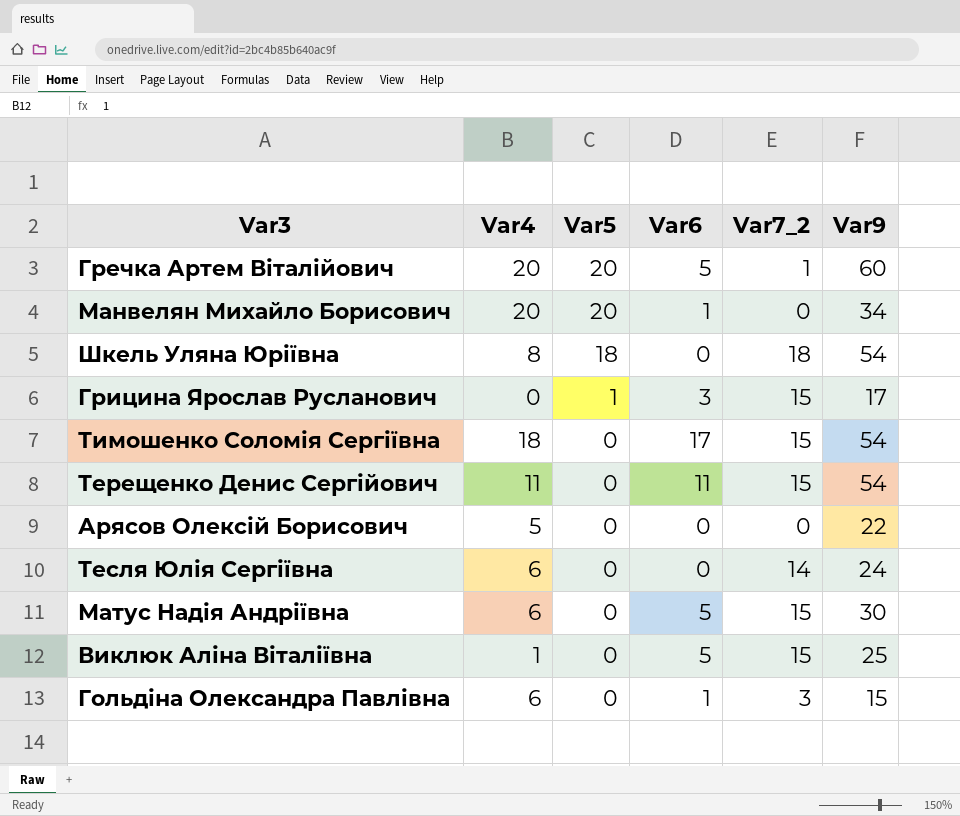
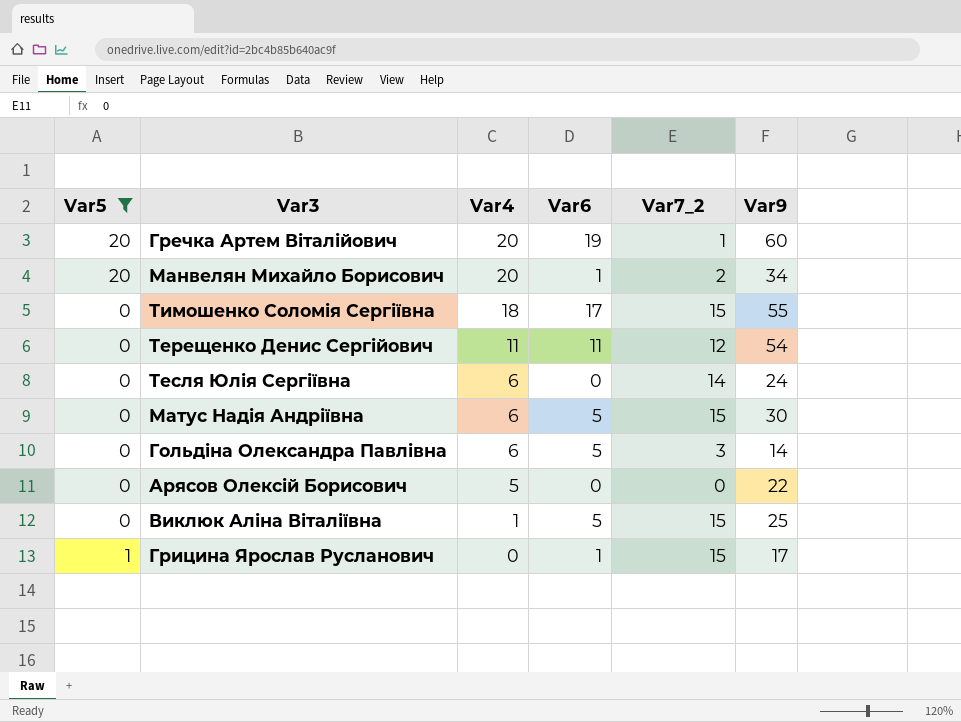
filter: none -> Var5 != 18
row order: Var5 descending -> Var4 descending
column Var5 | position: 3 -> 1
Гречка Артем Віталійович | Var6: 5 -> 19
Манвелян Михайло Борисович | Var7_2: 0 -> 2
Тимошенко Соломія Сергіївна | Var9: 54 -> 55
Терещенко Денис Сергійович | Var7_2: 15 -> 12
Гольдіна Олександра Павлівна | Var6: 1 -> 5
Гольдіна Олександра Павлівна | Var9: 15 -> 14
Грицина Ярослав Русланович | Var6: 3 -> 1

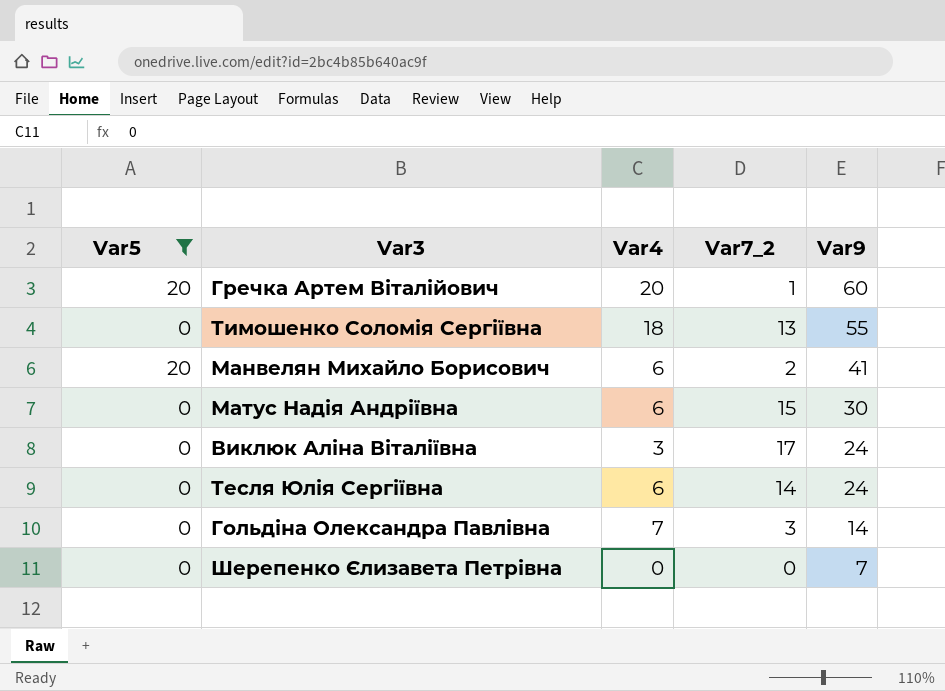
row order: Var4 descending -> Var9 descending
column Var6 | position: 4 -> none
row Терещенко Денис Сергійович: 0 | 11 | 11 | 12 | 54 -> none
row Арясов Олексій Борисович: 0 | 5 | 0 | 0 | 22 -> none
row Грицина Ярослав Русланович: 1 | 0 | 1 | 15 | 17 -> none
Тимошенко Соломія Сергіївна | Var7_2: 15 -> 13
Манвелян Михайло Борисович | Var4: 20 -> 6
Манвелян Михайло Борисович | Var9: 34 -> 41
Виклюк Аліна Віталіївна | Var4: 1 -> 3
Виклюк Аліна Віталіївна | Var7_2: 15 -> 17
Виклюк Аліна Віталіївна | Var9: 25 -> 24
Гольдіна Олександра Павлівна | Var4: 6 -> 7
row Шерепенко Єлизавета Петрівна: none -> 0 | 0 | 0 | 7

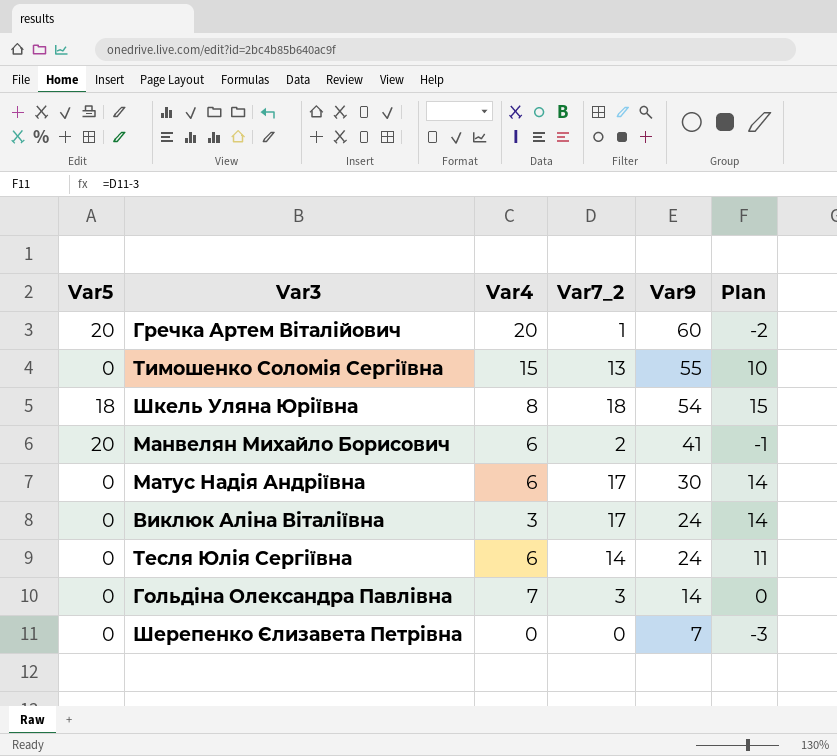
filter: Var5 != 18 -> none
column Plan | formula: none -> [Var7_2] - 3
Тимошенко Соломія Сергіївна | Var4: 18 -> 15
Матус Надія Андріївна | Var7_2: 15 -> 17

